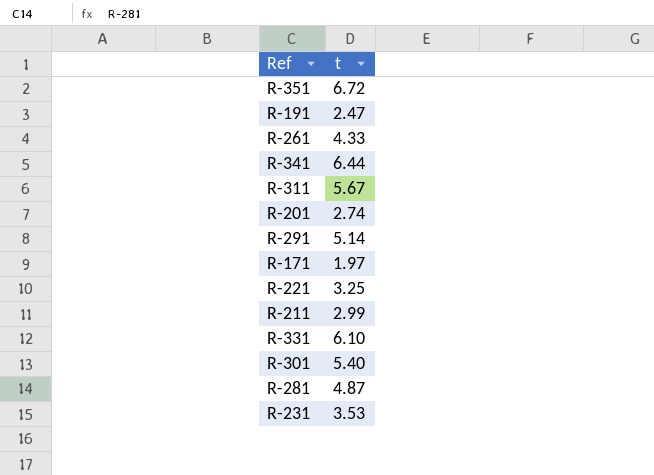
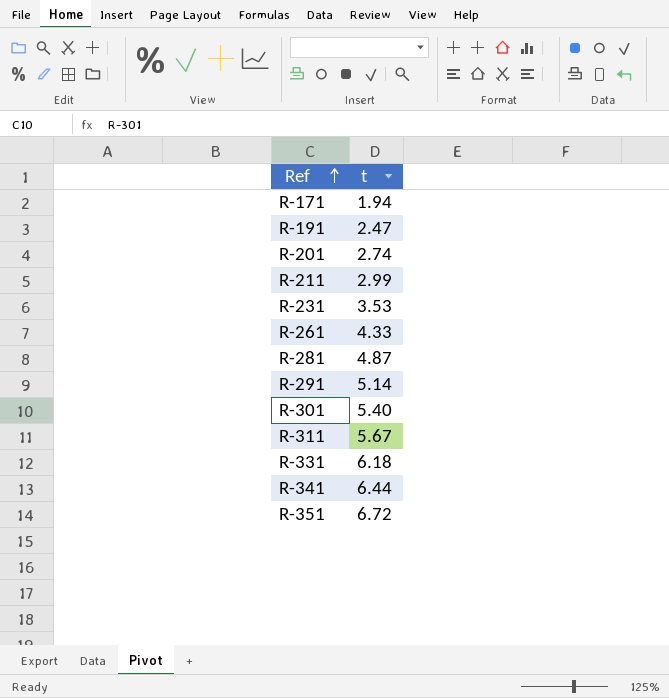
row order: none -> Ref ascending
row R-221: 3.25 -> none
R-171 | t: 1.97 -> 1.94
R-331 | t: 6.10 -> 6.18

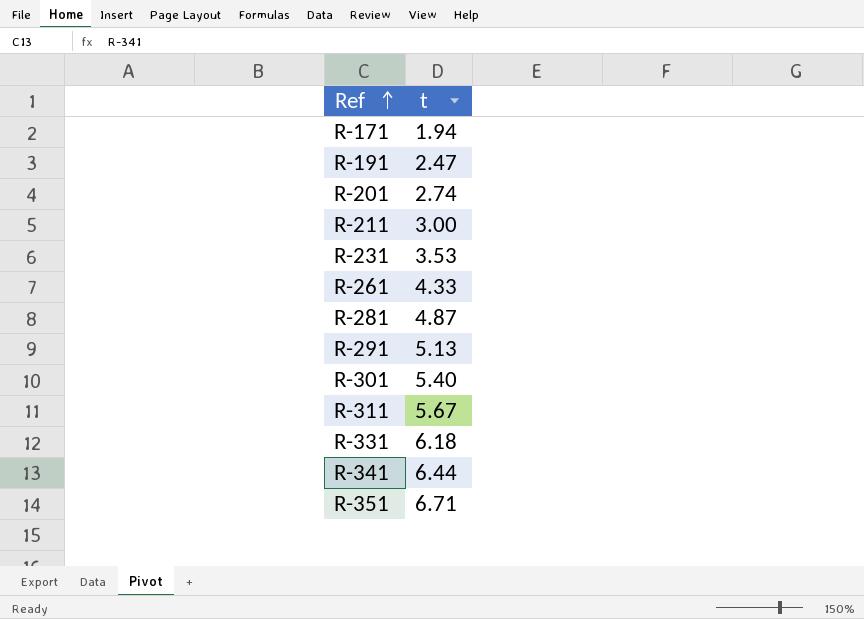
R-211 | t: 2.99 -> 3.00
R-291 | t: 5.14 -> 5.13
R-351 | t: 6.72 -> 6.71

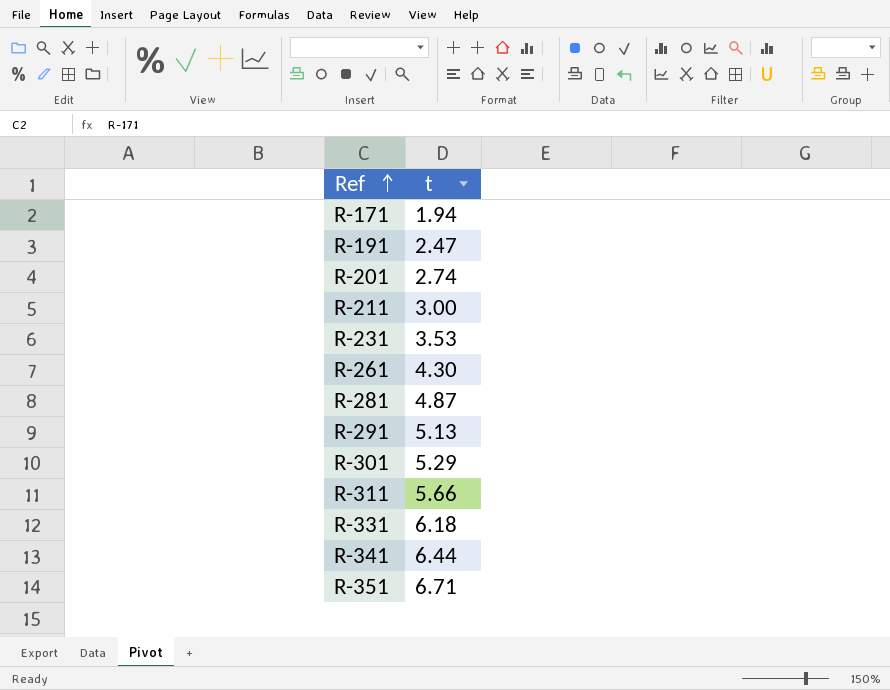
R-261 | t: 4.33 -> 4.30
R-301 | t: 5.40 -> 5.29
R-311 | t: 5.67 -> 5.66

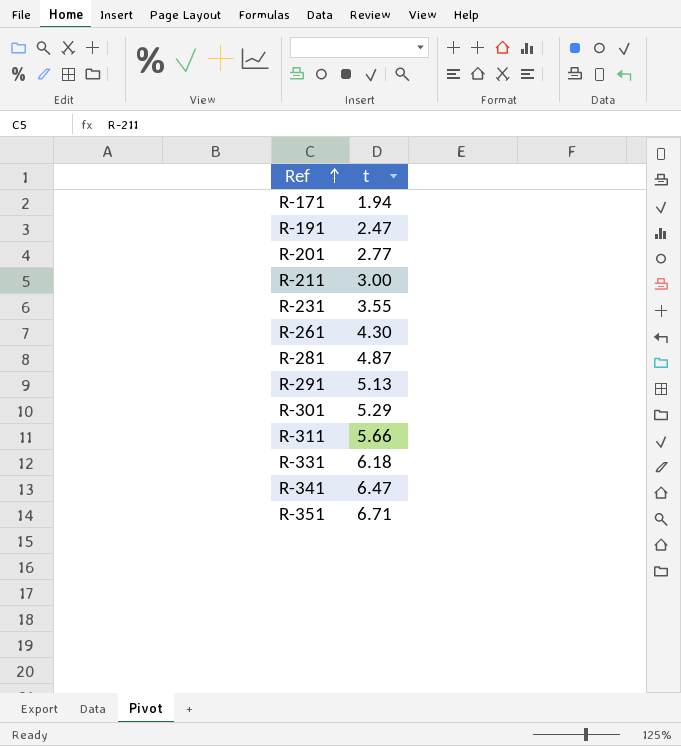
R-201 | t: 2.74 -> 2.77
R-231 | t: 3.53 -> 3.55
R-341 | t: 6.44 -> 6.47

